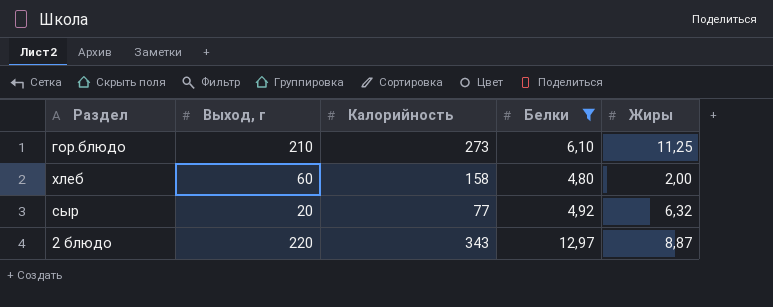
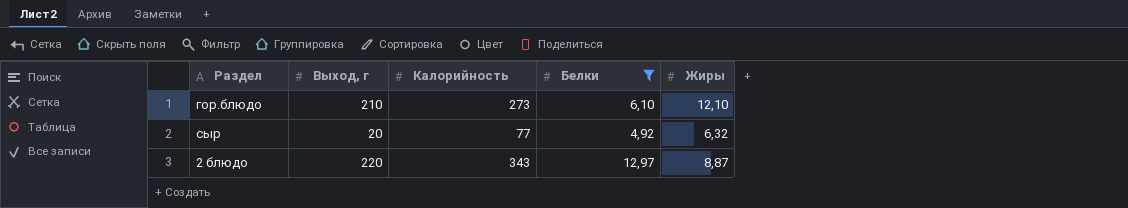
row хлеб: 60 | 158 | 4,80 | 2,00 -> none
гор.блюдо | Жиры: 11,25 -> 12,10

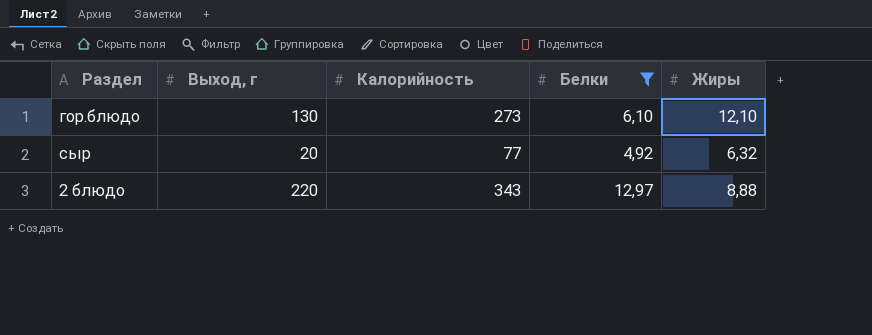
гор.блюдо | Выход, г: 210 -> 130
2 блюдо | Жиры: 8,87 -> 8,88

